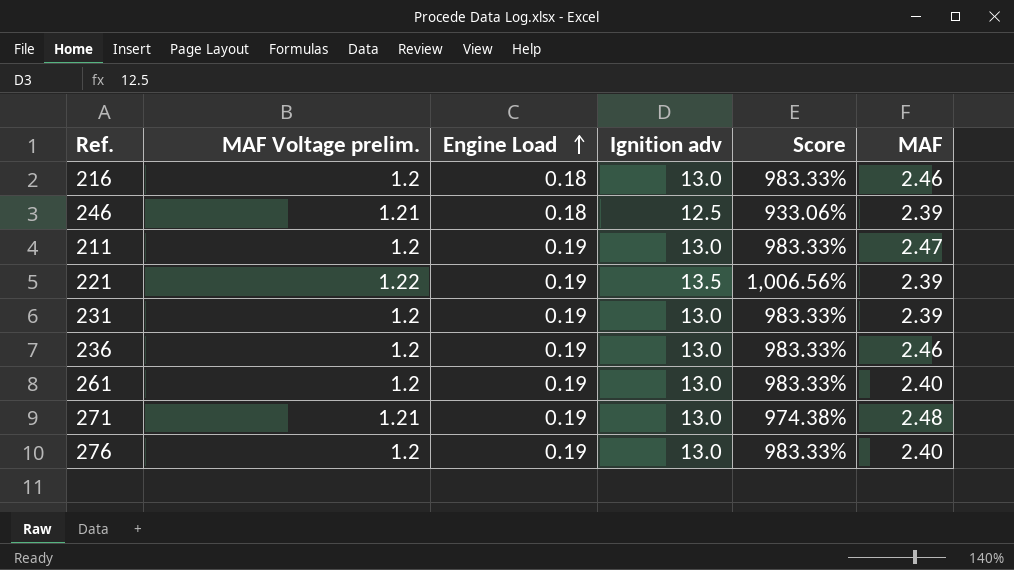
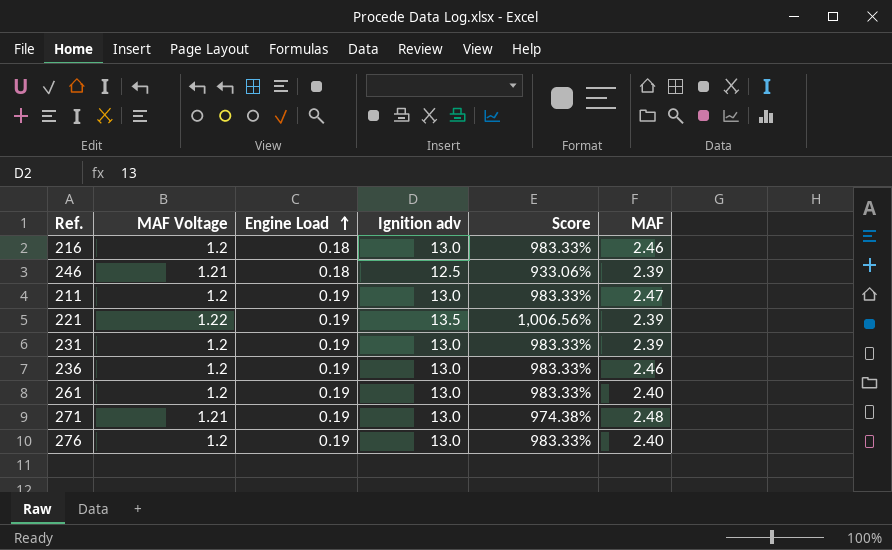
column name: MAF Voltage prelim. -> MAF Voltage

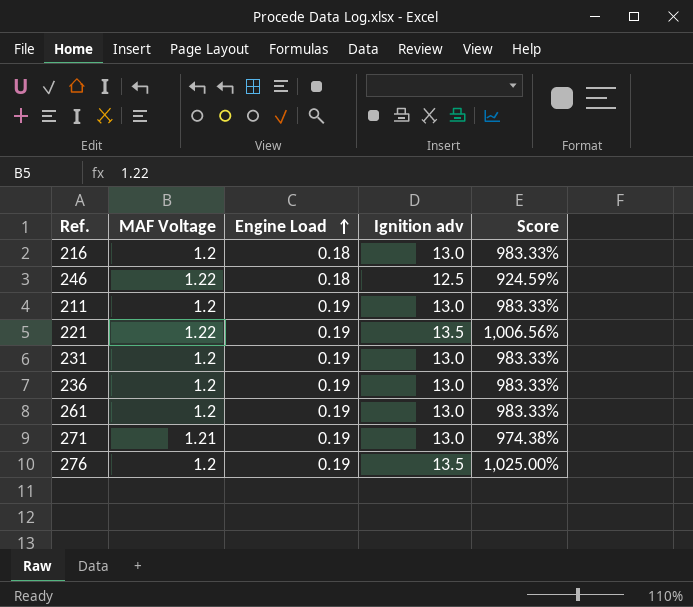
column MAF | position: 6 -> none
246 | MAF Voltage: 1.21 -> 1.22
246 | Score: 933.06% -> 924.59%
276 | Ignition adv: 13.0 -> 13.5
276 | Score: 983.33% -> 1,025.00%

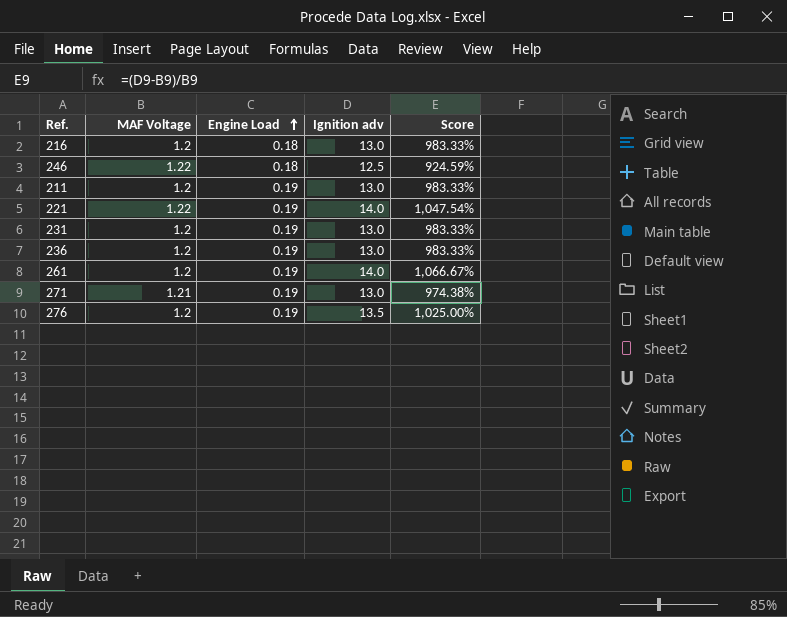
221 | Ignition adv: 13.5 -> 14.0
221 | Score: 1,006.56% -> 1,047.54%
261 | Ignition adv: 13.0 -> 14.0
261 | Score: 983.33% -> 1,066.67%

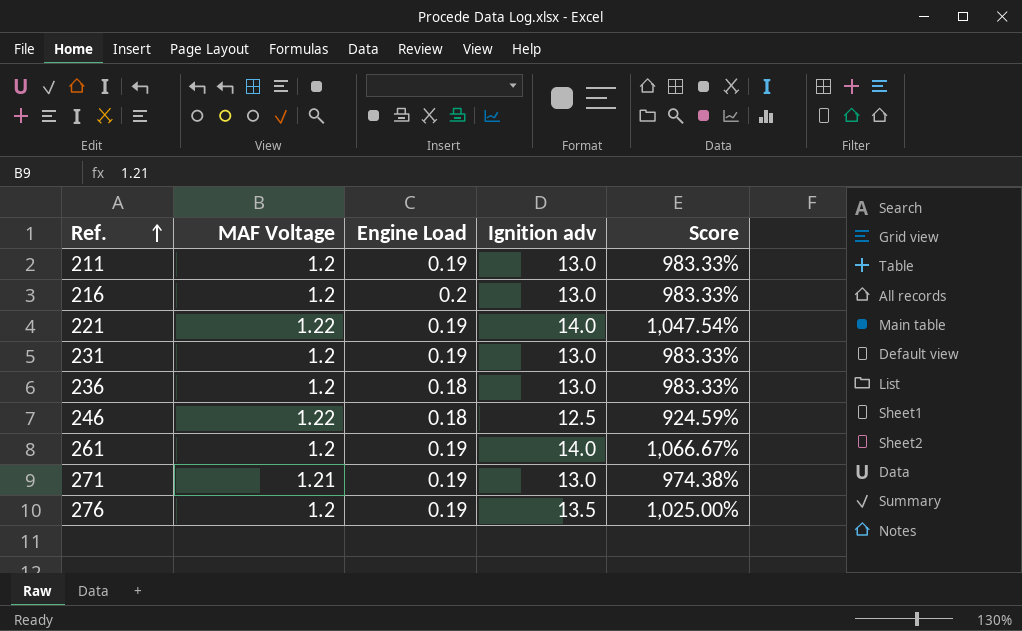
row order: Engine Load ascending -> Ref. ascending
216 | Engine Load: 0.18 -> 0.2
236 | Engine Load: 0.19 -> 0.18

